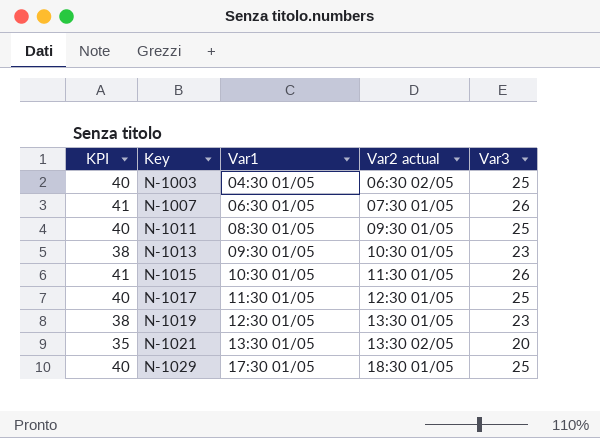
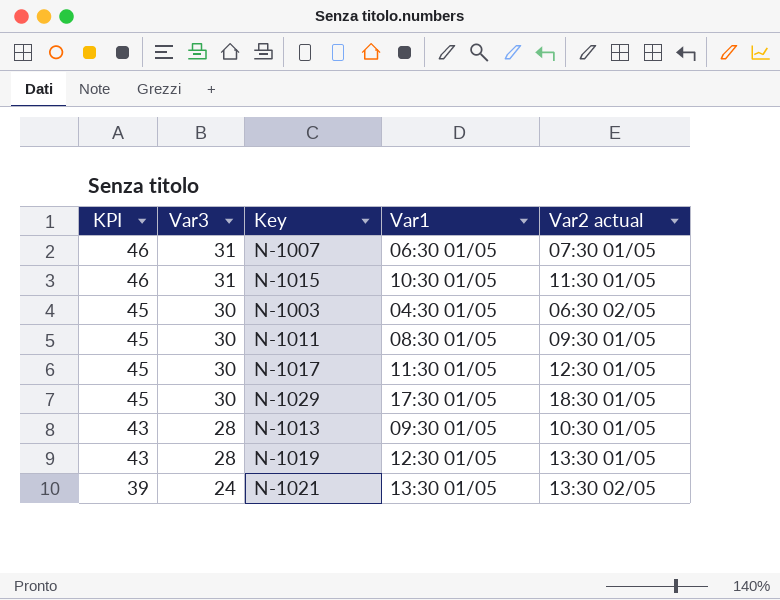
row order: Key ascending -> KPI descending
column Var3 | position: 5 -> 2
N-1007 | KPI: 41 -> 46
N-1007 | Var3: 26 -> 31
N-1015 | KPI: 41 -> 46
N-1015 | Var3: 26 -> 31
N-1003 | KPI: 40 -> 45
N-1003 | Var3: 25 -> 30
N-1011 | KPI: 40 -> 45
N-1011 | Var3: 25 -> 30
N-1017 | KPI: 40 -> 45
N-1017 | Var3: 25 -> 30
N-1029 | KPI: 40 -> 45
N-1029 | Var3: 25 -> 30
N-1013 | KPI: 38 -> 43
N-1013 | Var3: 23 -> 28
N-1019 | KPI: 38 -> 43
N-1019 | Var3: 23 -> 28
N-1021 | KPI: 35 -> 39
N-1021 | Var3: 20 -> 24

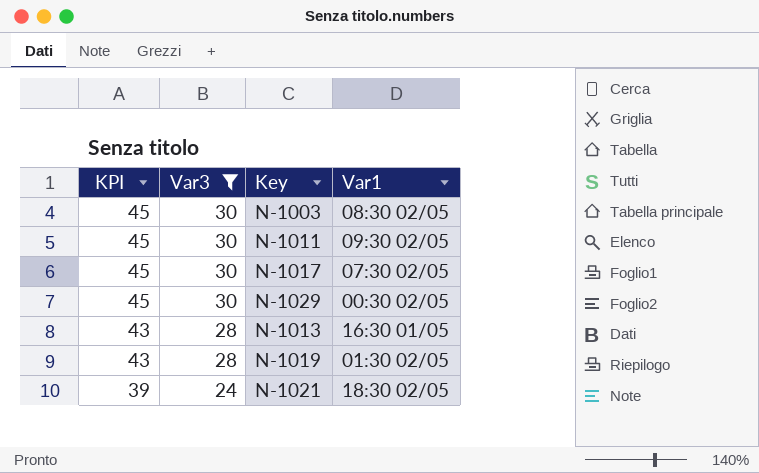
filter: none -> Var3 != 31
column Var2 actual | position: 5 -> none
N-1003 | Var1: 04:30 01/05 -> 08:30 02/05
N-1011 | Var1: 08:30 01/05 -> 09:30 02/05
N-1017 | Var1: 11:30 01/05 -> 07:30 02/05
N-1029 | Var1: 17:30 01/05 -> 00:30 02/05
N-1013 | Var1: 09:30 01/05 -> 16:30 01/05
N-1019 | Var1: 12:30 01/05 -> 01:30 02/05
N-1021 | Var1: 13:30 01/05 -> 18:30 02/05

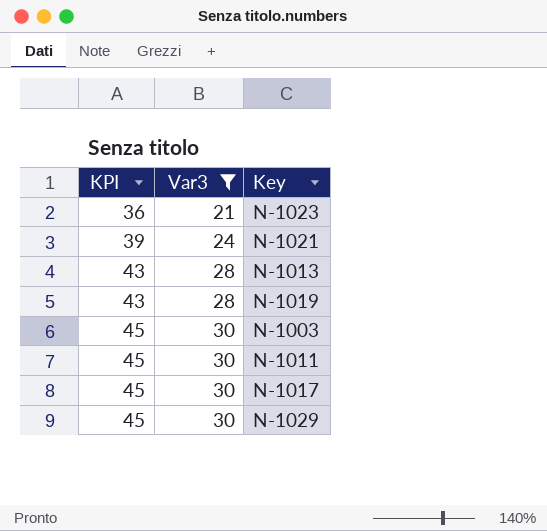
row order: KPI descending -> KPI ascending
column Var1 | position: 4 -> none
row N-1023: none -> 36 | 21

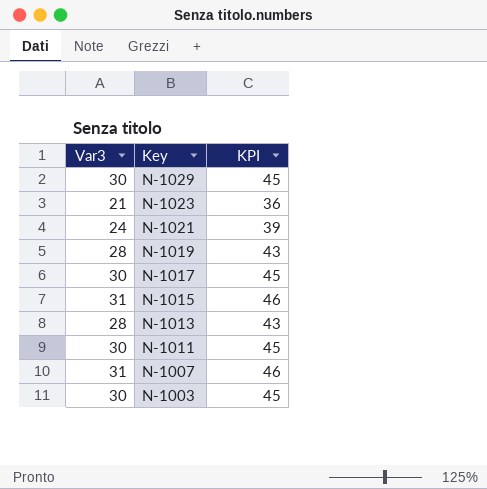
filter: Var3 != 31 -> none
row order: KPI ascending -> Key descending
column KPI | position: 1 -> 3

